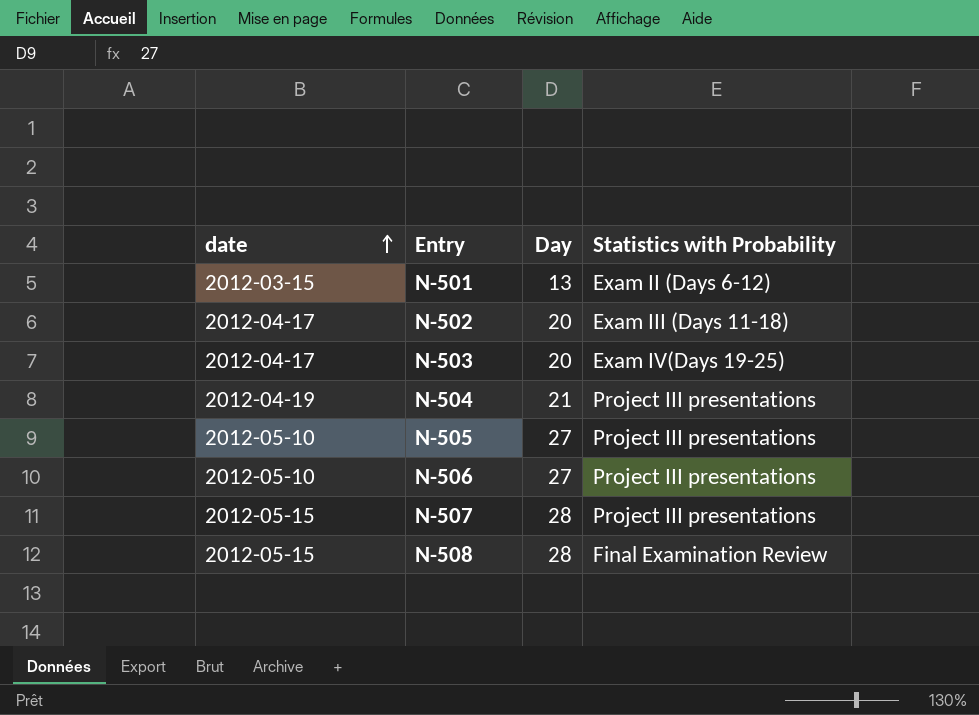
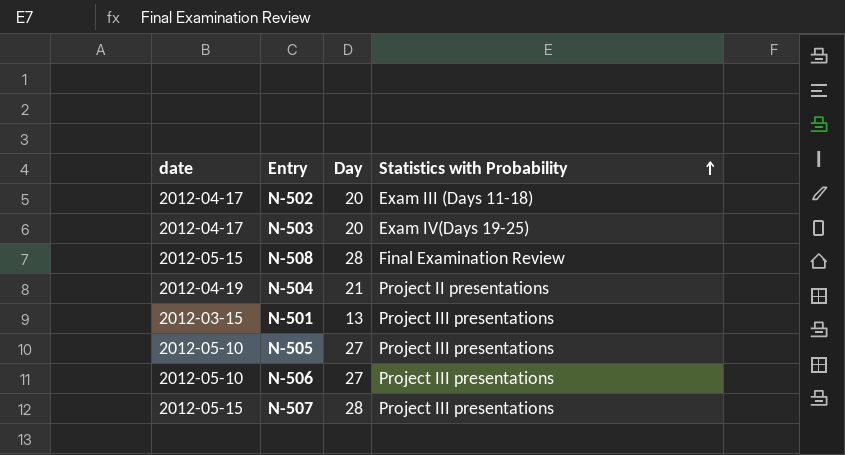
row order: date ascending -> Statistics with Probability ascending
N-504 | Statistics with Probability: Project III presentations -> Project II presentations
N-501 | Statistics with Probability: Exam II (Days 6-12) -> Project III presentations

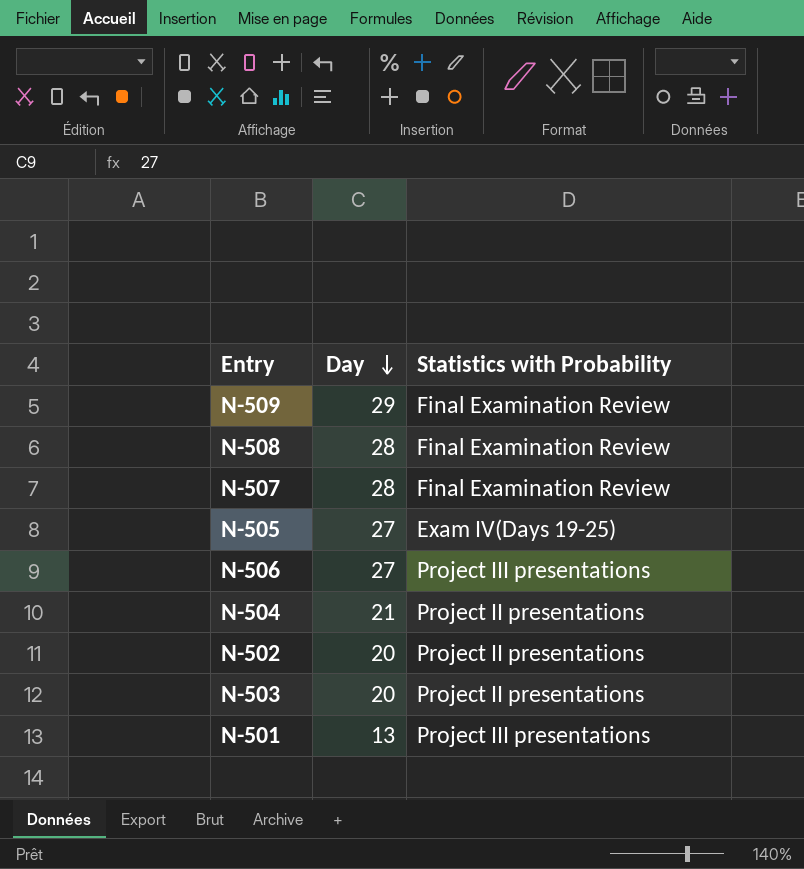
row order: Statistics with Probability ascending -> Day descending
column date | position: 1 -> none
row N-509: none -> 29 | Final Examination Review
N-507 | Statistics with Probability: Project III presentations -> Final Examination Review
N-505 | Statistics with Probability: Project III presentations -> Exam IV(Days 19-25)
N-502 | Statistics with Probability: Exam III (Days 11-18) -> Project II presentations
N-503 | Statistics with Probability: Exam IV(Days 19-25) -> Project II presentations

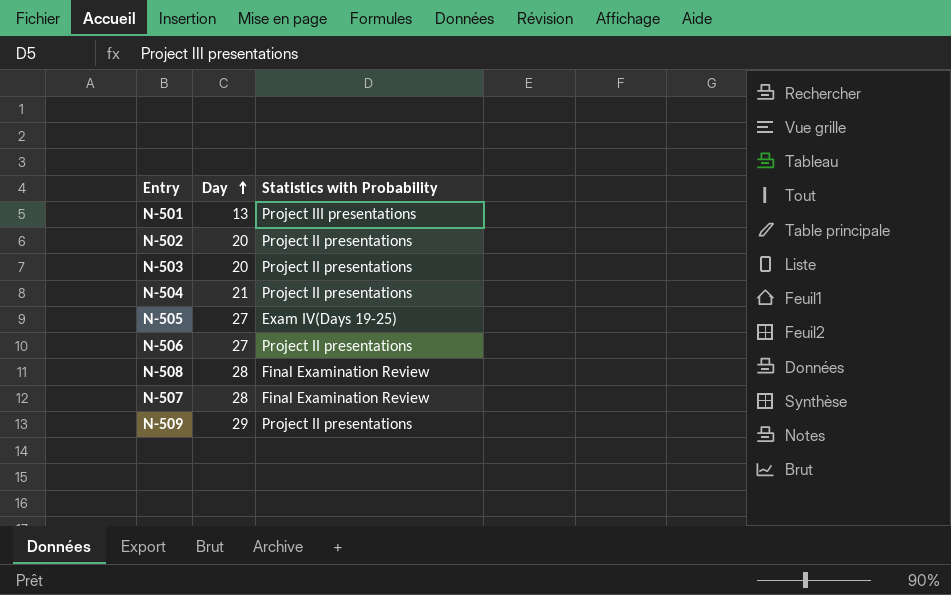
row order: Day descending -> Day ascending
N-506 | Statistics with Probability: Project III presentations -> Project II presentations
N-509 | Statistics with Probability: Final Examination Review -> Project II presentations

